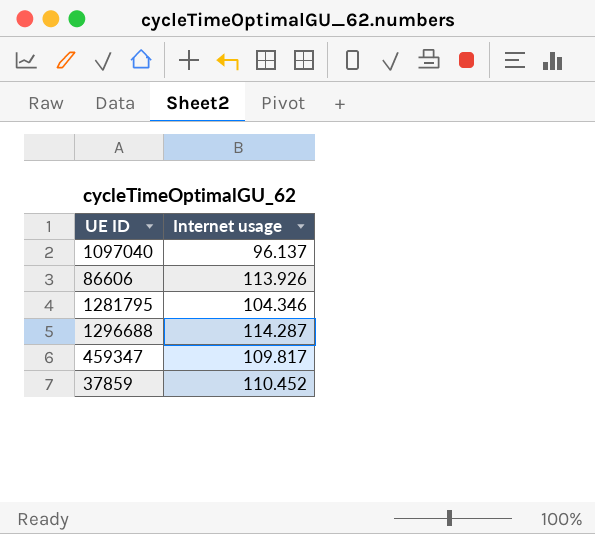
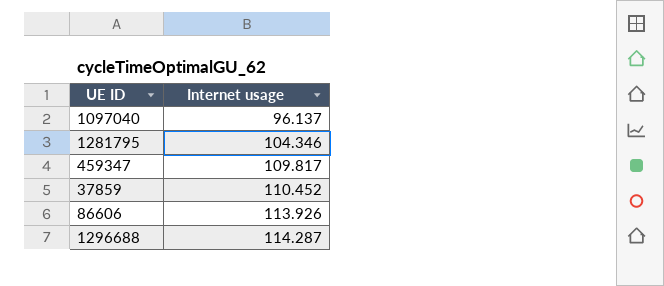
row order: none -> Internet usage ascending

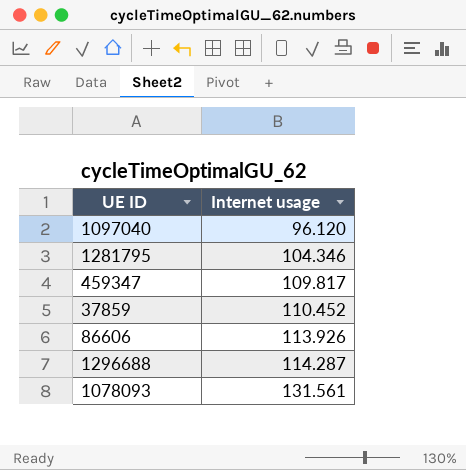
1097040 | Internet usage: 96.137 -> 96.120
row 1078093: none -> 131.561

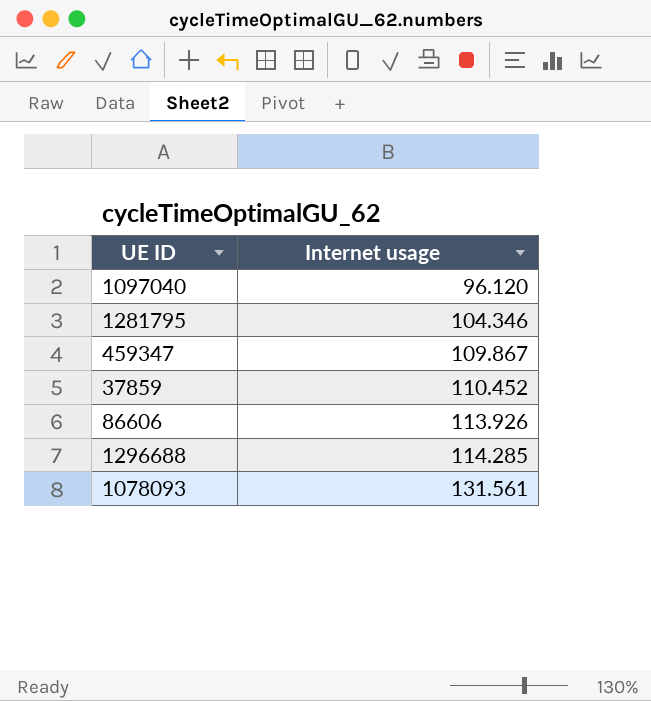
459347 | Internet usage: 109.817 -> 109.867
1296688 | Internet usage: 114.287 -> 114.285

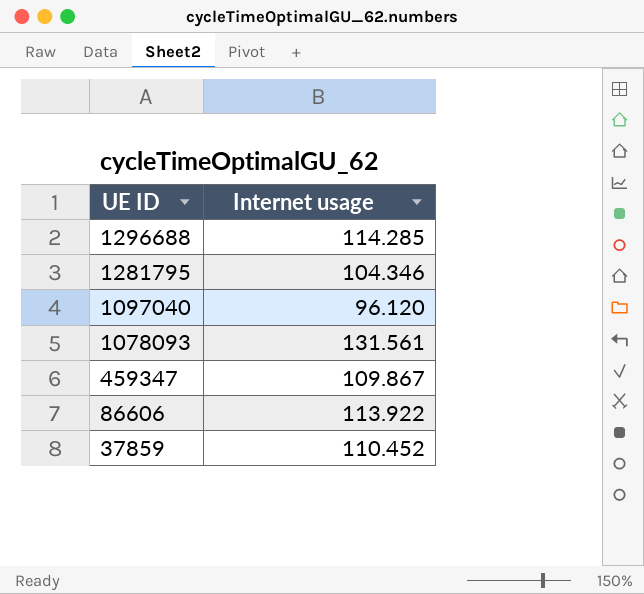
row order: Internet usage ascending -> UE ID descending
86606 | Internet usage: 113.926 -> 113.922

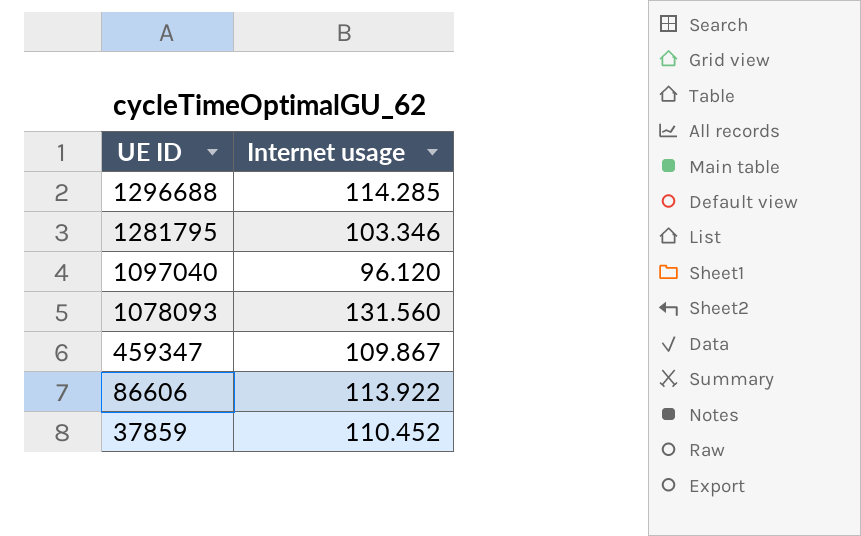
1281795 | Internet usage: 104.346 -> 103.346
1078093 | Internet usage: 131.561 -> 131.560

